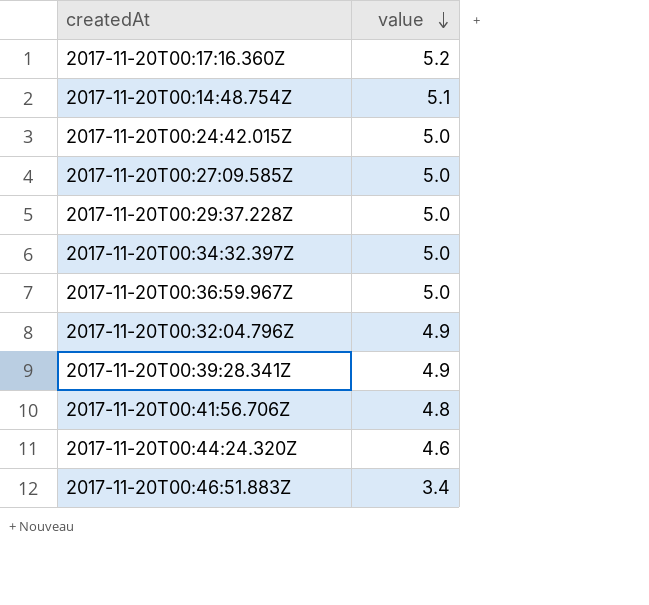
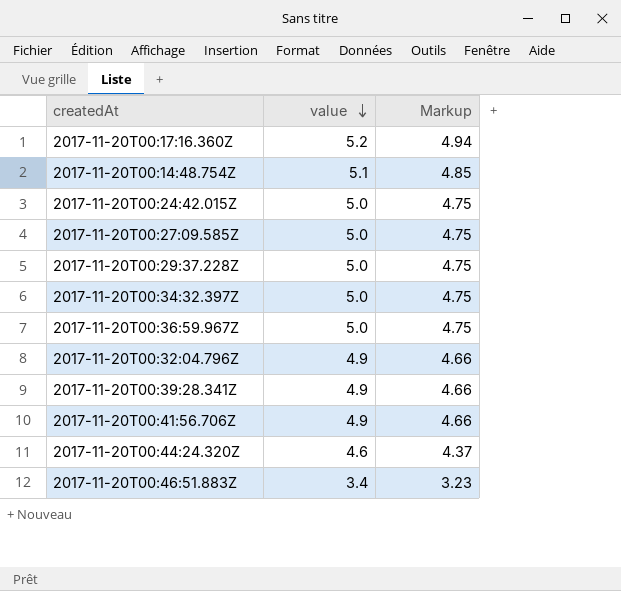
column Markup | formula: none -> [value] * 0.95
2017-11-20T00:41:56.706Z | value: 4.8 -> 4.9

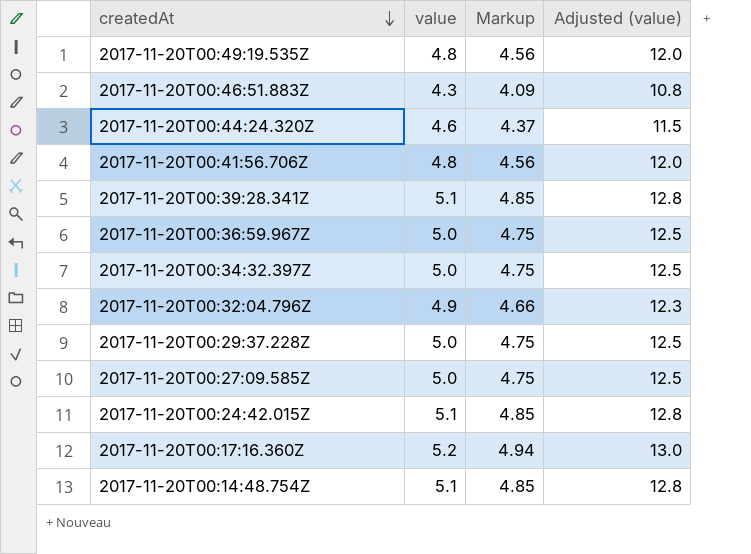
row order: value descending -> createdAt descending
column Adjusted (value) | formula: none -> [value] * 2.5
row 2017-11-20T00:49:19.535Z: none -> 4.8 | 4.56 | 12.0
2017-11-20T00:46:51.883Z | value: 3.4 -> 4.3
2017-11-20T00:46:51.883Z | Markup: 3.23 -> 4.09
2017-11-20T00:41:56.706Z | value: 4.9 -> 4.8
2017-11-20T00:41:56.706Z | Markup: 4.66 -> 4.56
2017-11-20T00:39:28.341Z | value: 4.9 -> 5.1
2017-11-20T00:39:28.341Z | Markup: 4.66 -> 4.85
2017-11-20T00:24:42.015Z | value: 5.0 -> 5.1
2017-11-20T00:24:42.015Z | Markup: 4.75 -> 4.85

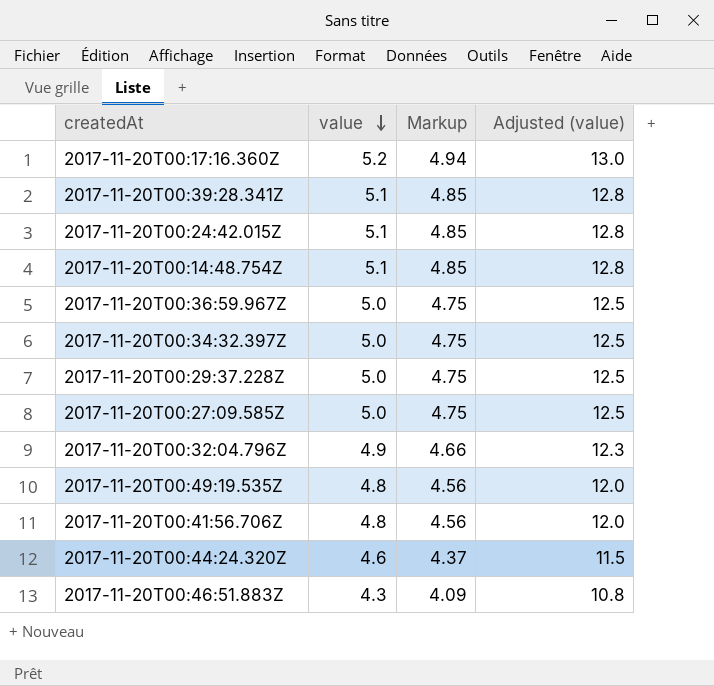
row order: createdAt descending -> value descending

